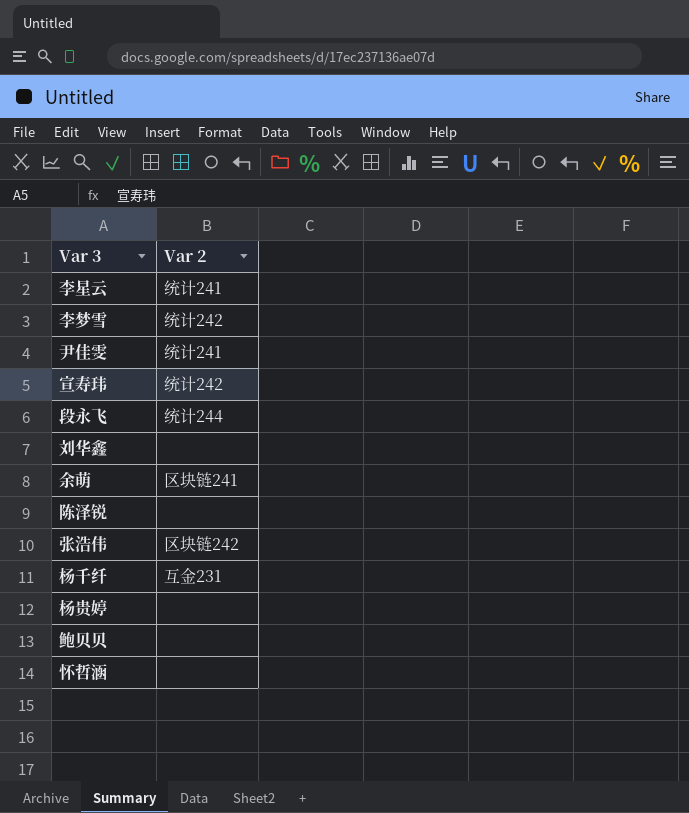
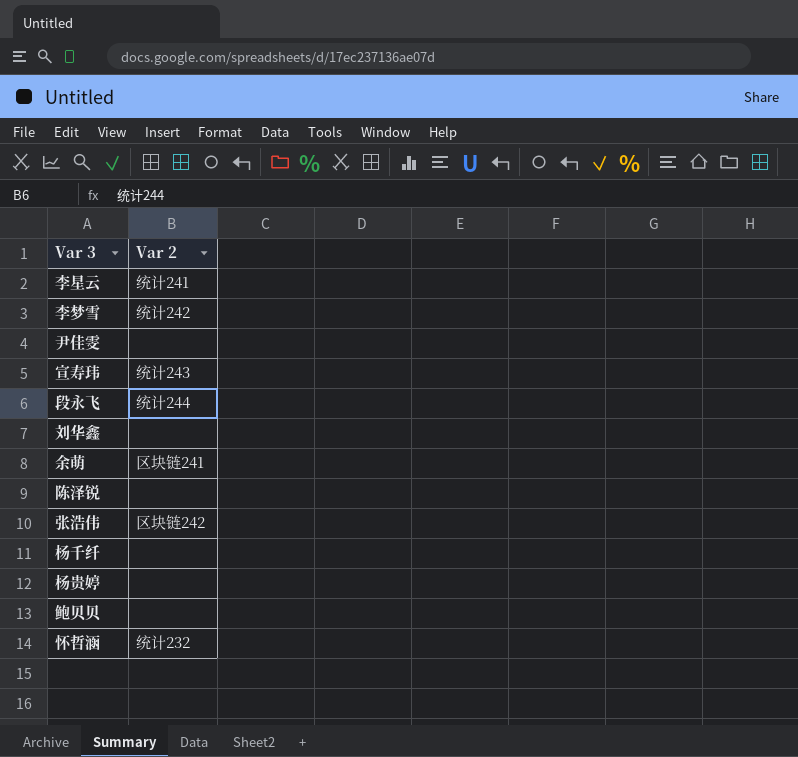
尹佳雯 | Var 2: 统计241 -> none
宣寿玮 | Var 2: 统计242 -> 统计243
杨千纤 | Var 2: 互金231 -> none
怀哲涵 | Var 2: none -> 统计232

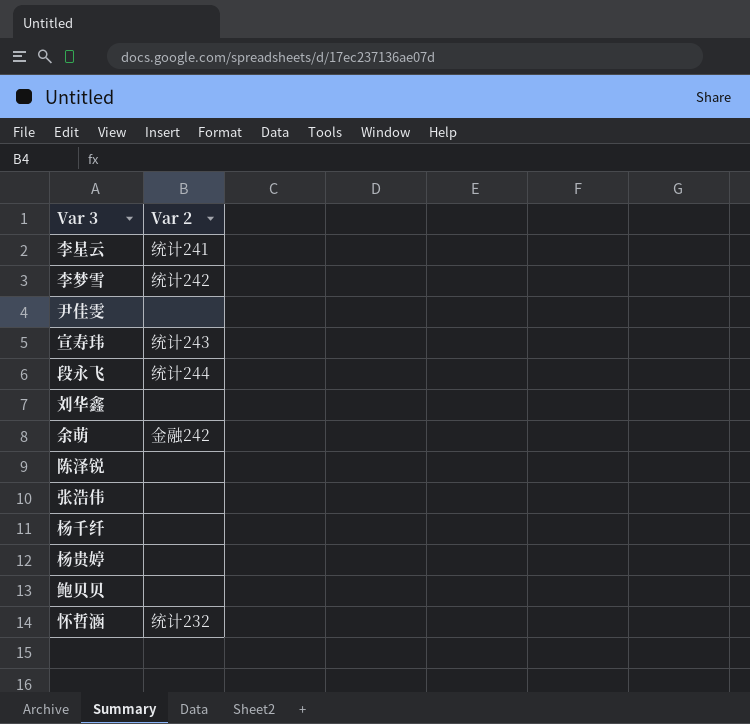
余萌 | Var 2: 区块链241 -> 金融242
张浩伟 | Var 2: 区块链242 -> none

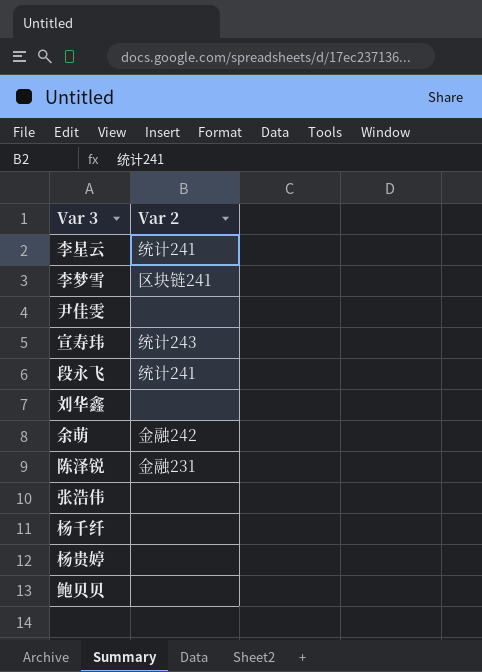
row 怀哲涵: 统计232 -> none
李梦雪 | Var 2: 统计242 -> 区块链241
段永飞 | Var 2: 统计244 -> 统计241
陈泽锐 | Var 2: none -> 金融231

